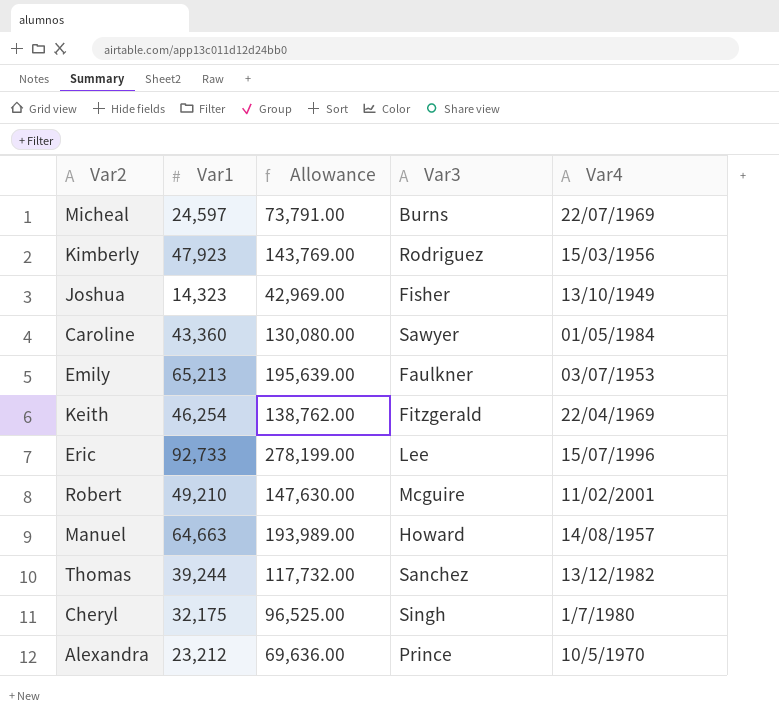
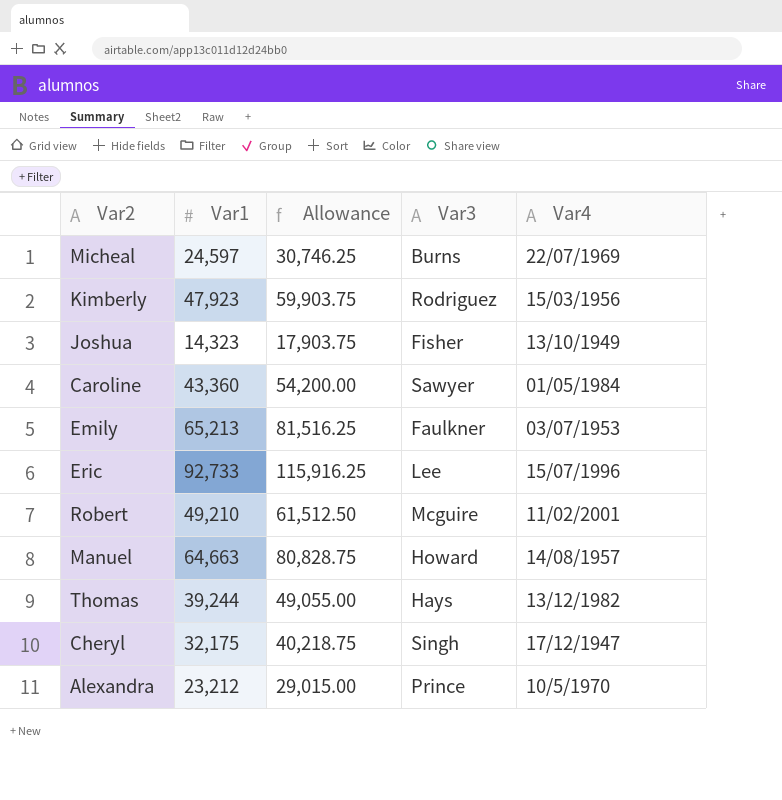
column Allowance | formula: [Var1] * 3 -> [Var1] * 1.25
row Keith: 46,254 | 138,762.00 | Fitzgerald | 22/04/1969 -> none
Thomas | Var3: Sanchez -> Hays
Cheryl | Var4: 1/7/1980 -> 17/12/1947

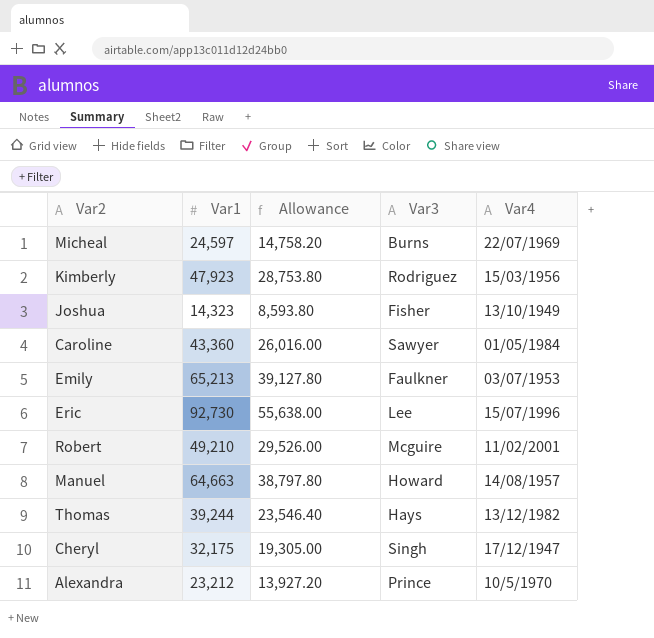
column Allowance | formula: [Var1] * 1.25 -> [Var1] * 0.6
Eric | Var1: 92,733 -> 92,730

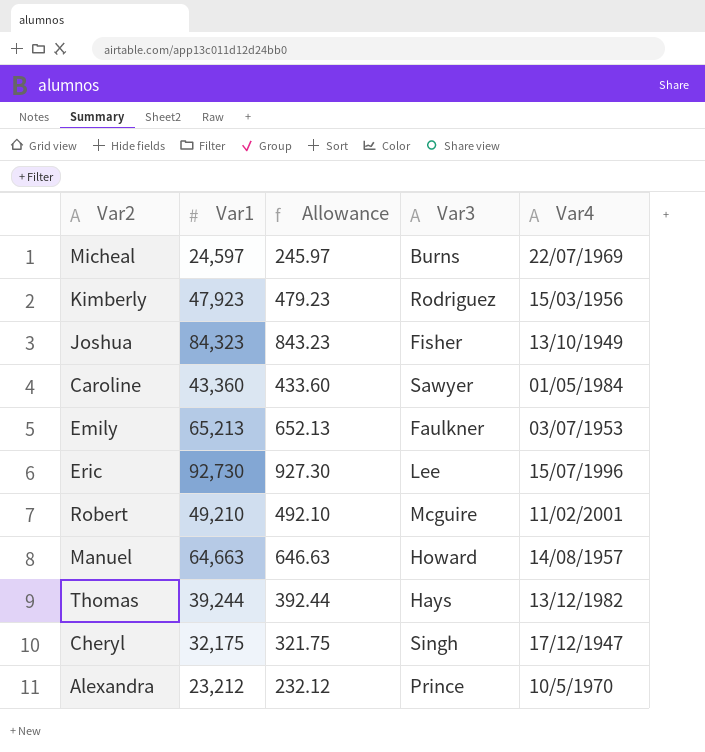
column Allowance | formula: [Var1] * 0.6 -> [Var1] * 0.01
Joshua | Var1: 14,323 -> 84,323

